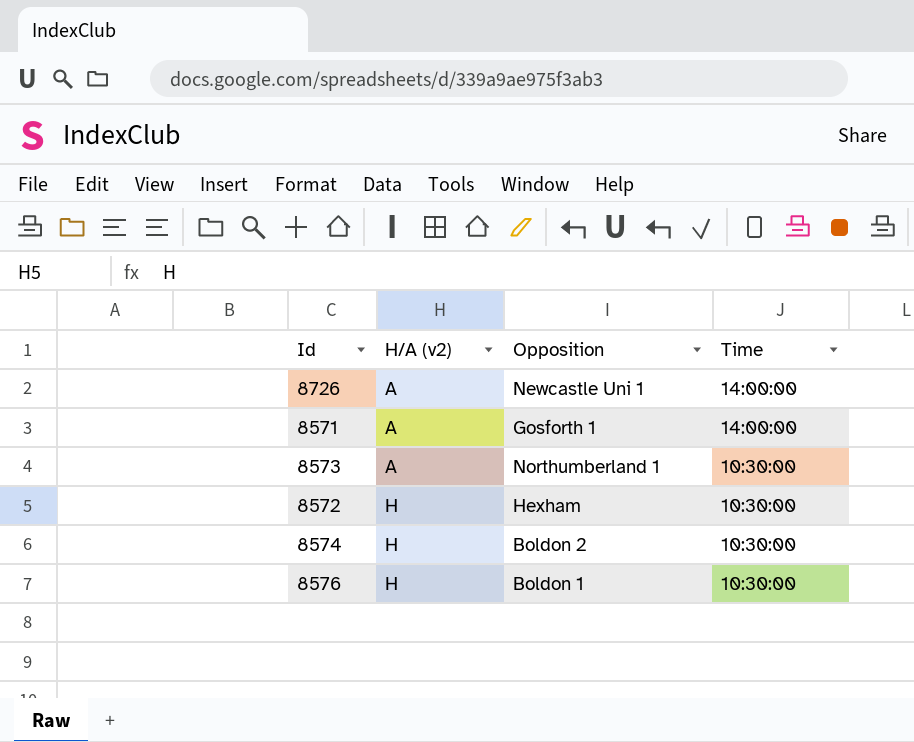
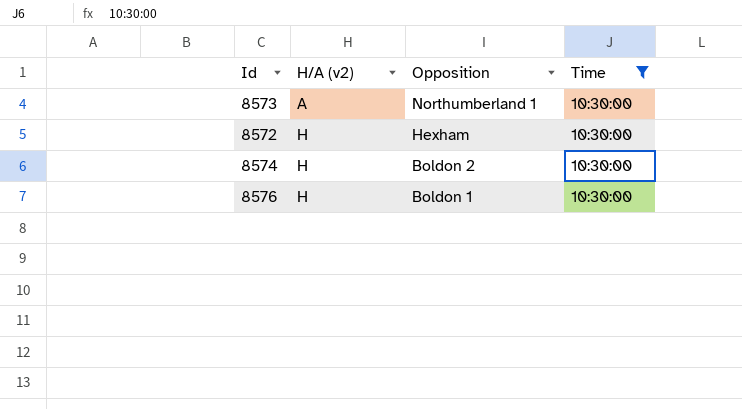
filter: none -> Time = 10:30:00

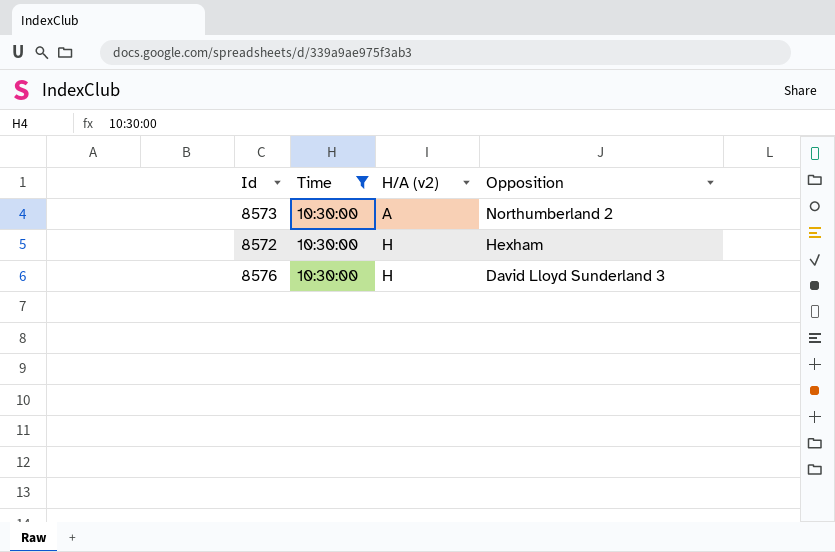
column Time | position: 4 -> 2
row 8574: H | Boldon 2 | 10:30:00 -> none
8573 | Opposition: Northumberland 1 -> Northumberland 2
8576 | Opposition: Boldon 1 -> David Lloyd Sunderland 3

